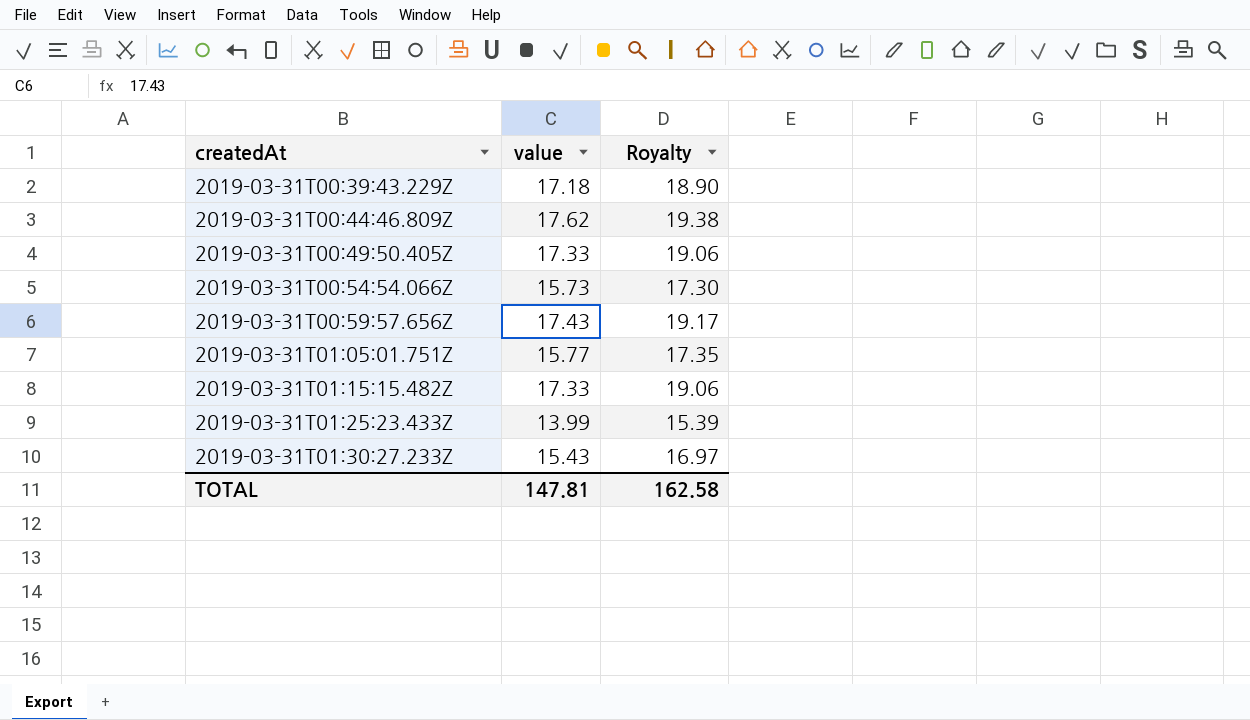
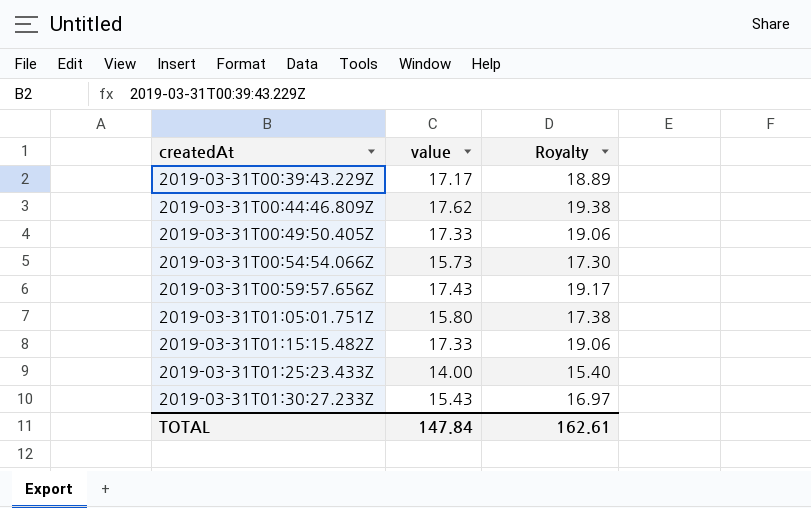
2019-03-31T00:39:43.229Z | value: 17.18 -> 17.17
2019-03-31T00:39:43.229Z | Royalty: 18.90 -> 18.89
2019-03-31T01:05:01.751Z | value: 15.77 -> 15.80
2019-03-31T01:05:01.751Z | Royalty: 17.35 -> 17.38
2019-03-31T01:25:23.433Z | value: 13.99 -> 14.00
2019-03-31T01:25:23.433Z | Royalty: 15.39 -> 15.40
TOTAL | value: 147.81 -> 147.84
TOTAL | Royalty: 162.58 -> 162.61

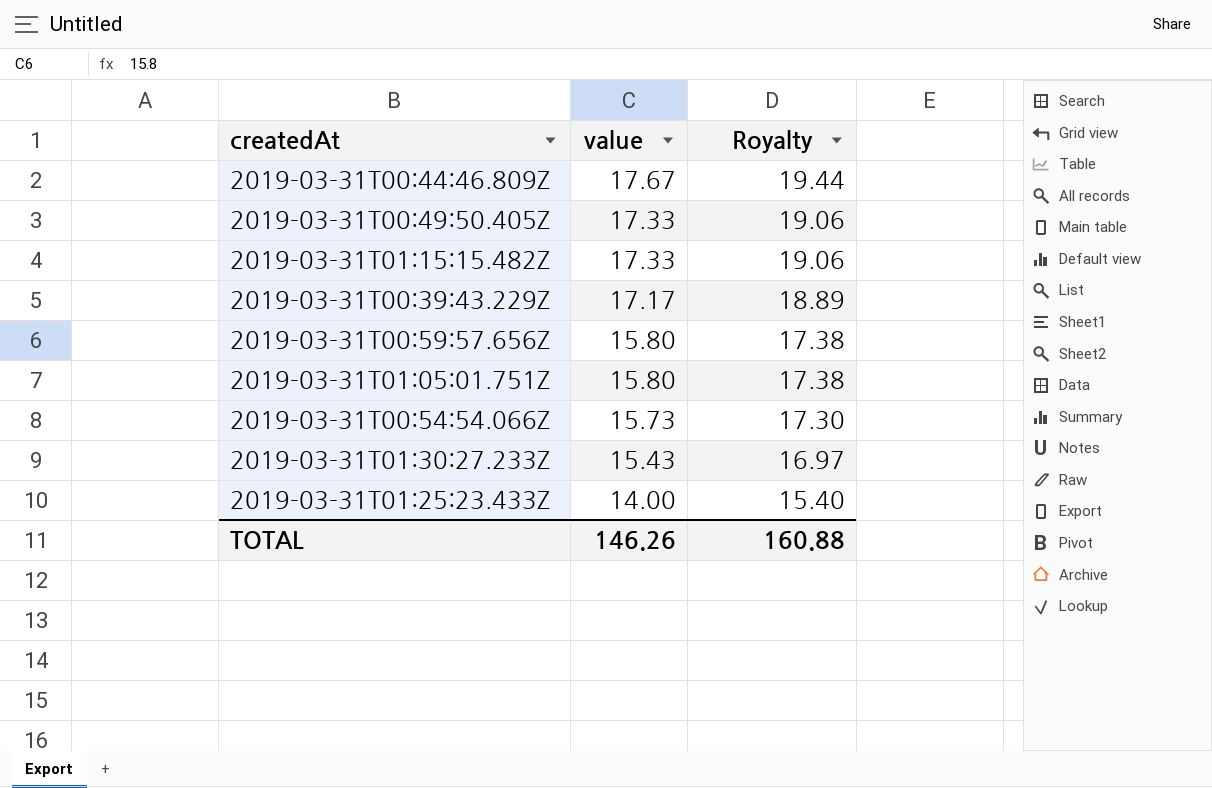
row order: createdAt ascending -> value descending
2019-03-31T00:44:46.809Z | value: 17.62 -> 17.67
2019-03-31T00:44:46.809Z | Royalty: 19.38 -> 19.44
2019-03-31T00:59:57.656Z | value: 17.43 -> 15.80
2019-03-31T00:59:57.656Z | Royalty: 19.17 -> 17.38
TOTAL | value: 147.84 -> 146.26
TOTAL | Royalty: 162.61 -> 160.88

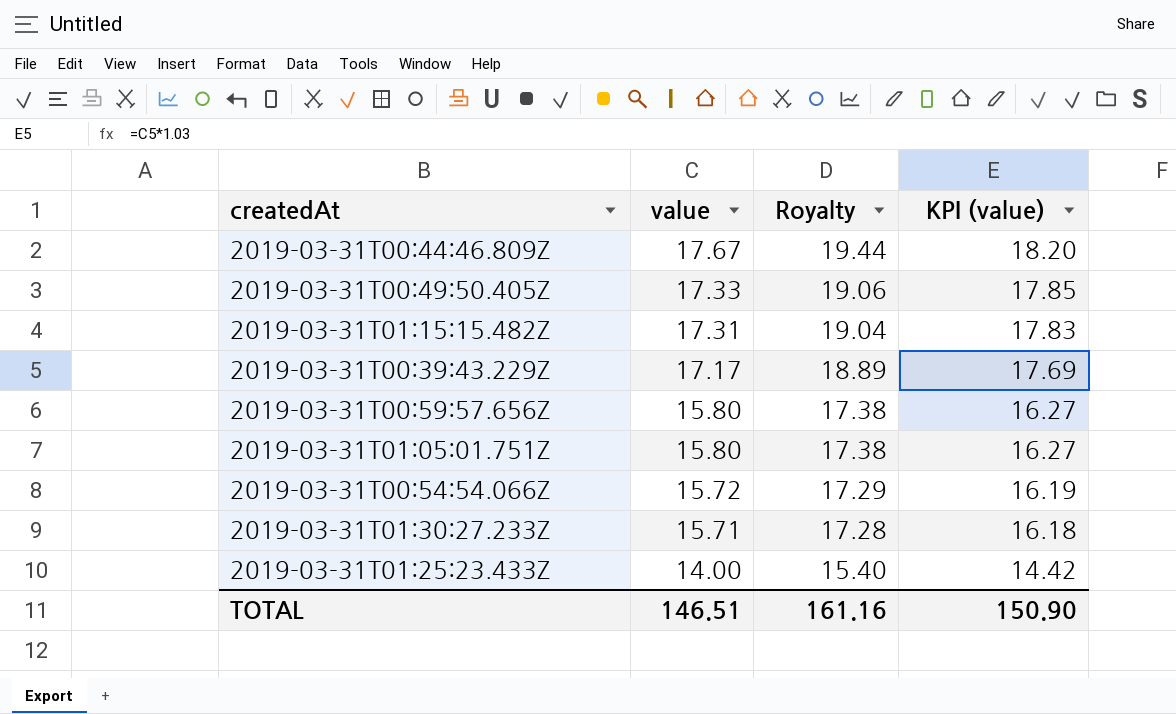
column KPI (value) | formula: none -> [value] * 1.03
2019-03-31T01:15:15.482Z | value: 17.33 -> 17.31
2019-03-31T01:15:15.482Z | Royalty: 19.06 -> 19.04
2019-03-31T00:54:54.066Z | value: 15.73 -> 15.72
2019-03-31T00:54:54.066Z | Royalty: 17.30 -> 17.29
2019-03-31T01:30:27.233Z | value: 15.43 -> 15.71
2019-03-31T01:30:27.233Z | Royalty: 16.97 -> 17.28
TOTAL | value: 146.26 -> 146.51
TOTAL | Royalty: 160.88 -> 161.16

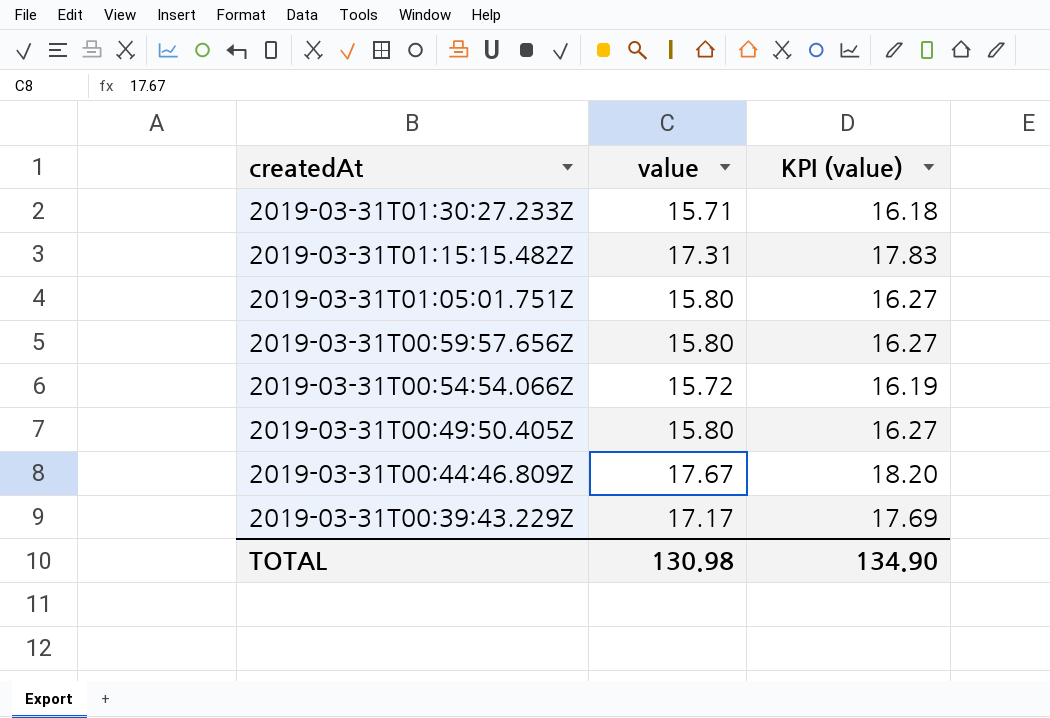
row order: value descending -> createdAt descending
column Royalty | formula: [value] * 1.1 -> none
row 2019-03-31T01:25:23.433Z: 14.00 | 15.40 | 14.42 -> none
2019-03-31T00:49:50.405Z | value: 17.33 -> 15.80
2019-03-31T00:49:50.405Z | KPI (value): 17.85 -> 16.27
TOTAL | value: 146.51 -> 130.98
TOTAL | KPI (value): 150.90 -> 134.90

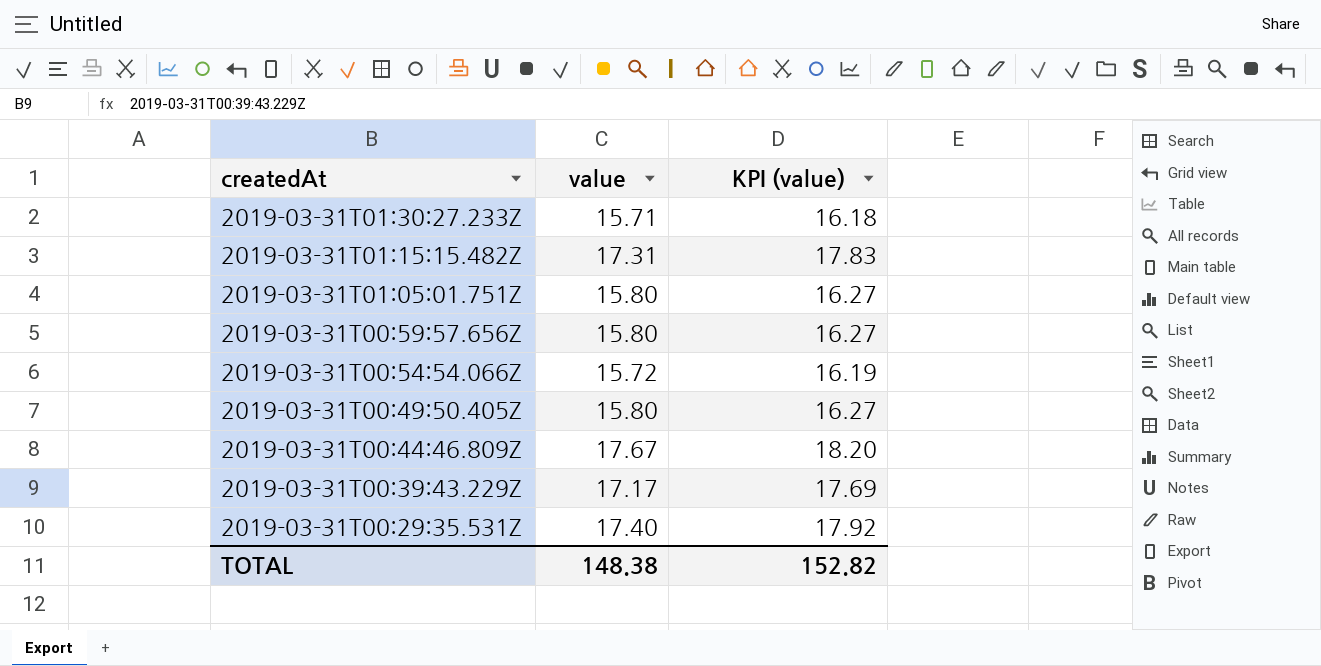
row 2019-03-31T00:29:35.531Z: none -> 17.40 | 17.92
TOTAL | value: 130.98 -> 148.38
TOTAL | KPI (value): 134.90 -> 152.82

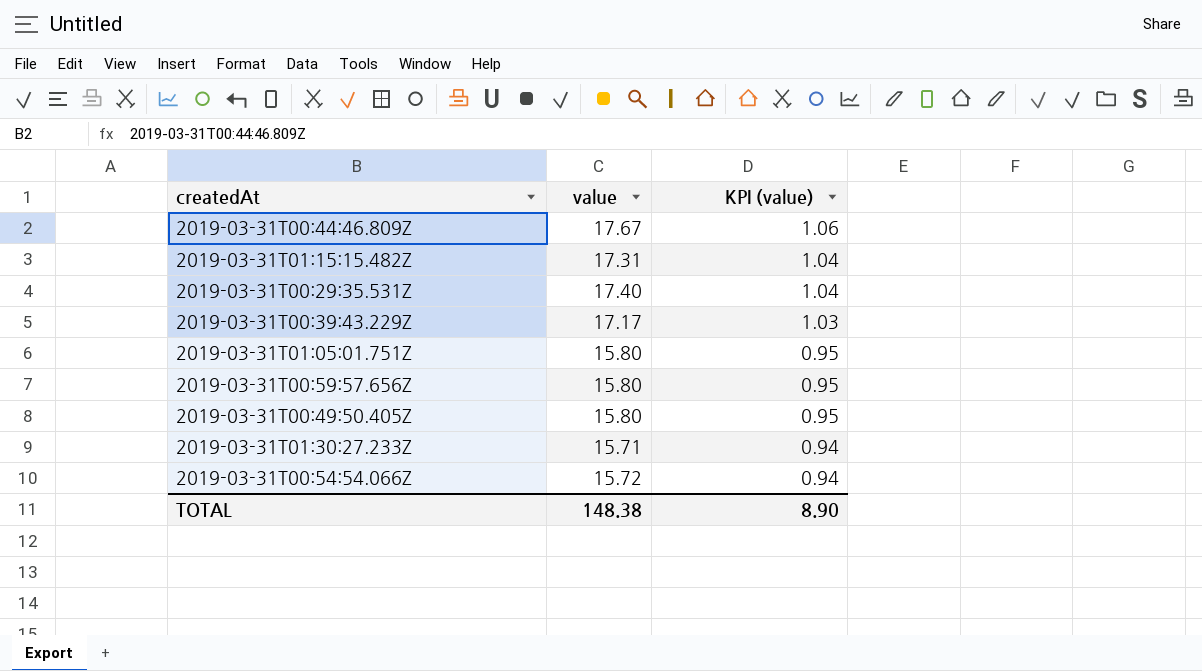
row order: createdAt descending -> KPI (value) descending
column KPI (value) | formula: [value] * 1.03 -> [value] * 0.06
TOTAL | KPI (value): 152.82 -> 8.90

